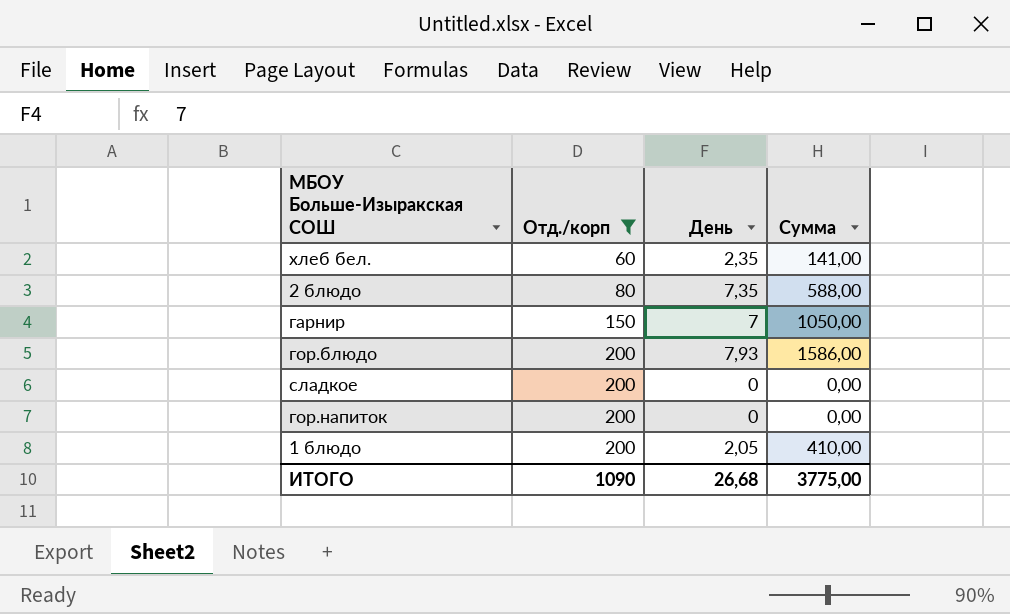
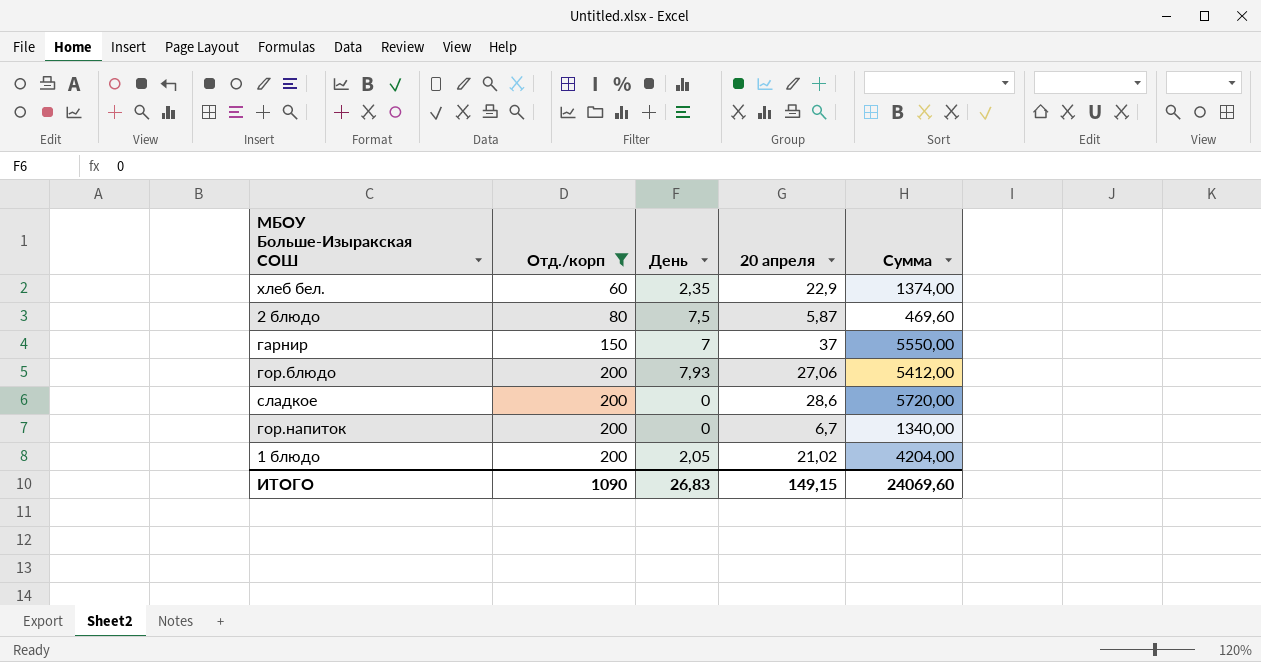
column 20 апреля | position: none -> 4
column Сумма | formula: [Отд./корп] * [День] -> [Отд./корп] * [20 апреля]
2 блюдо | День: 7,35 -> 7,5
ИТОГО | День: 26,68 -> 26,83
ИТОГО | Сумма: 3775,00 -> 24069,60

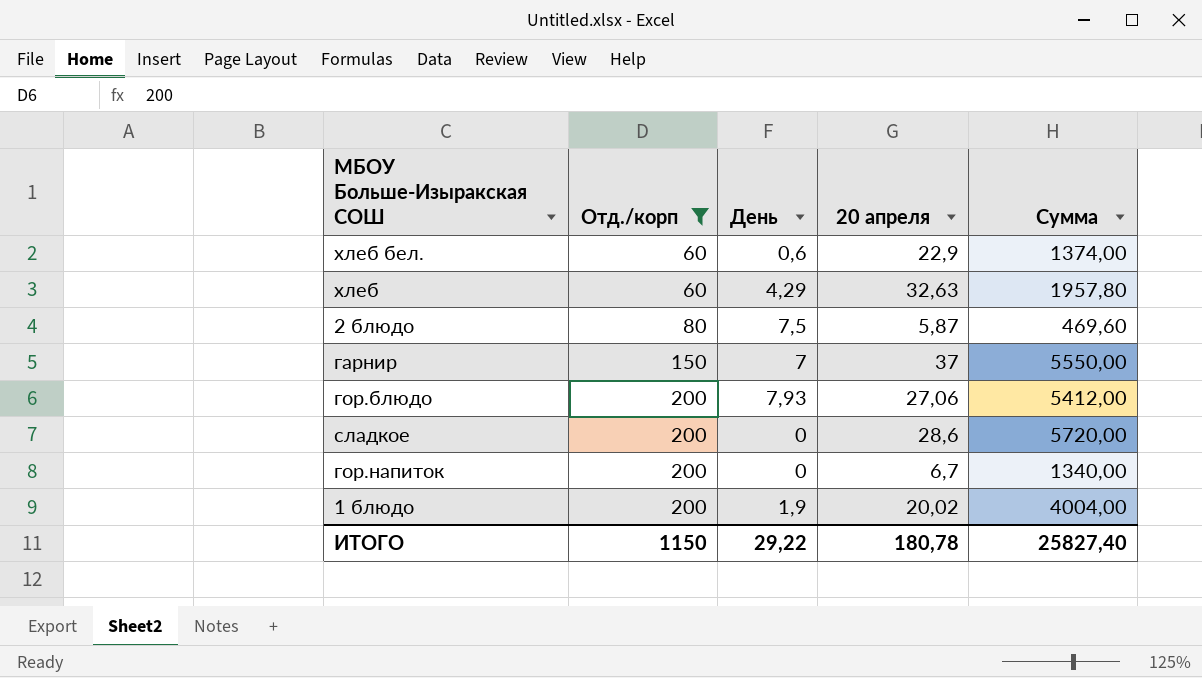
хлеб бел. | День: 2,35 -> 0,6
row хлеб: none -> 60 | 4,29 | 32,63 | 1957,80
1 блюдо | День: 2,05 -> 1,9
1 блюдо | 20 апреля: 21,02 -> 20,02
1 блюдо | Сумма: 4204,00 -> 4004,00
ИТОГО | Отд./корп: 1090 -> 1150
ИТОГО | День: 26,83 -> 29,22
ИТОГО | 20 апреля: 149,15 -> 180,78
ИТОГО | Сумма: 24069,60 -> 25827,40

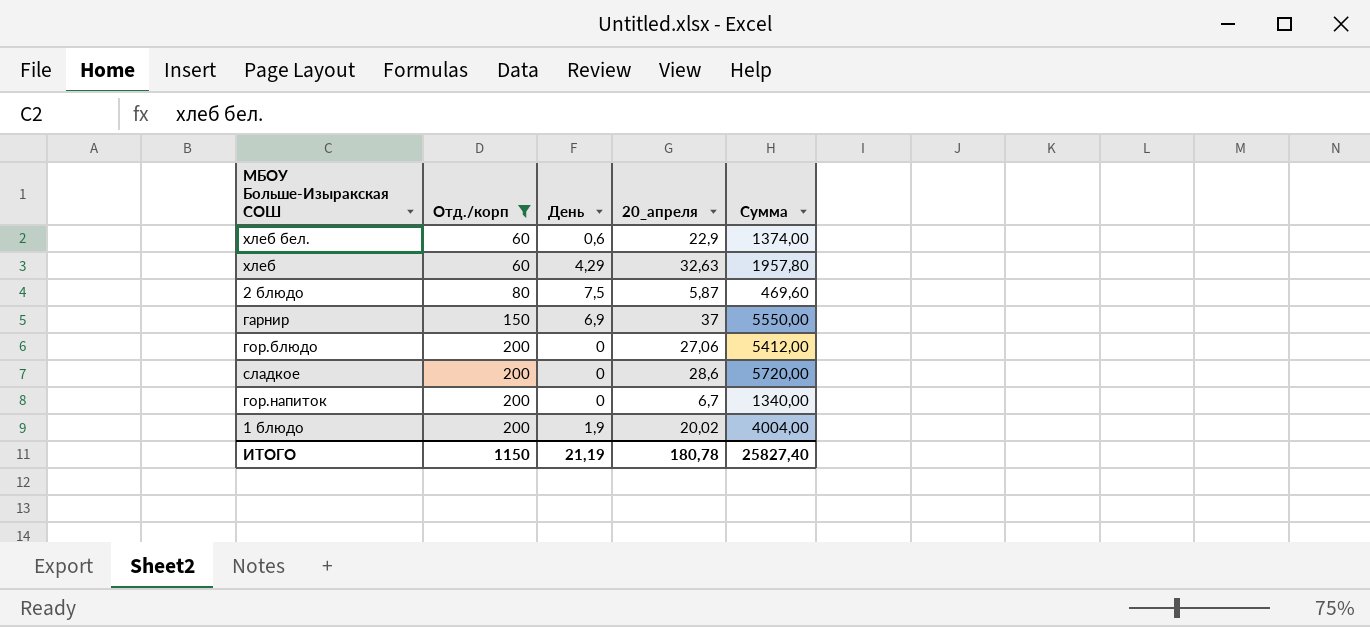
column name: 20 апреля -> 20_апреля
гарнир | День: 7 -> 6,9
гор.блюдо | День: 7,93 -> 0
ИТОГО | День: 29,22 -> 21,19

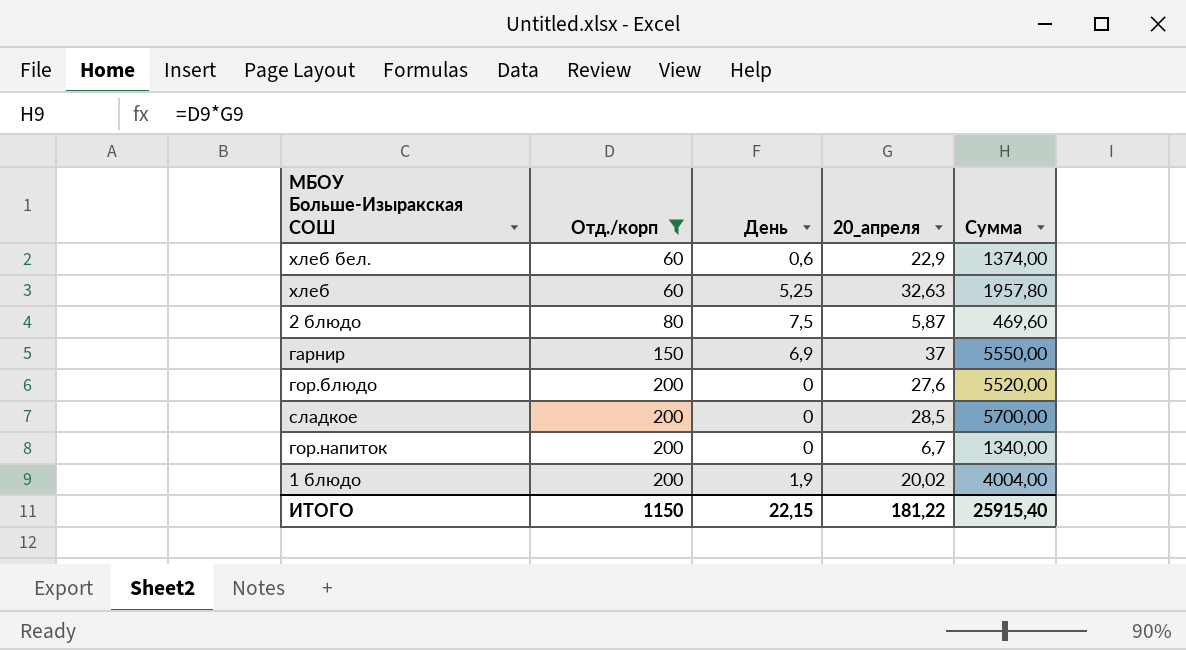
хлеб | День: 4,29 -> 5,25
гор.блюдо | 20_апреля: 27,06 -> 27,6
гор.блюдо | Сумма: 5412,00 -> 5520,00
сладкое | 20_апреля: 28,6 -> 28,5
сладкое | Сумма: 5720,00 -> 5700,00
ИТОГО | День: 21,19 -> 22,15
ИТОГО | 20_апреля: 180,78 -> 181,22
ИТОГО | Сумма: 25827,40 -> 25915,40

